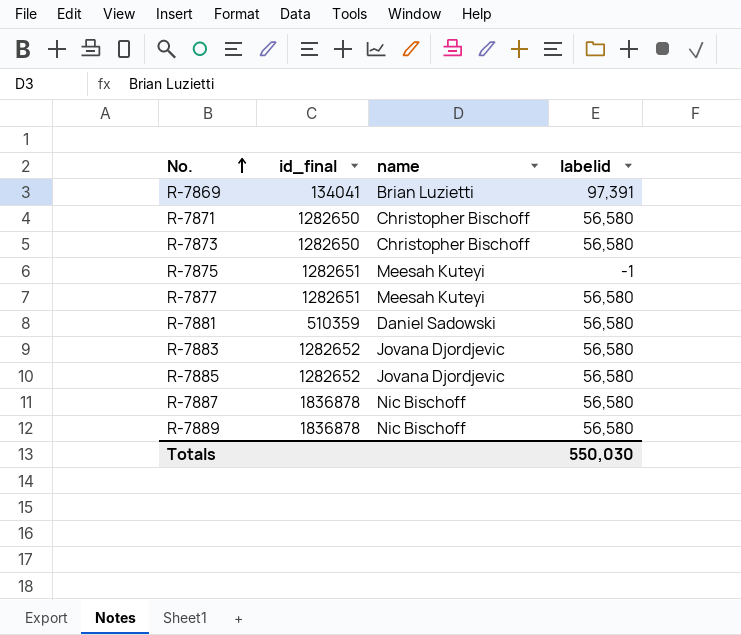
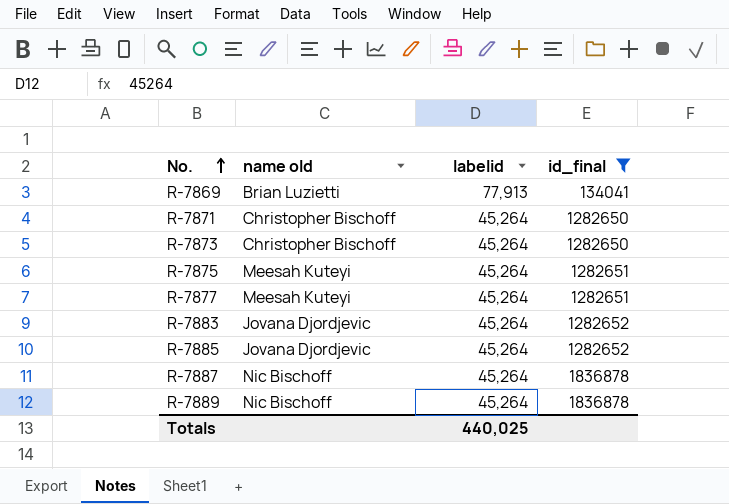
filter: none -> id_final != 510359
column name: name -> name old
column id_final | position: 2 -> 4
R-7869 | labelid: 97,391 -> 77,913
R-7871 | labelid: 56,580 -> 45,264
R-7873 | labelid: 56,580 -> 45,264
R-7875 | labelid: -1 -> 45,264
R-7877 | labelid: 56,580 -> 45,264
R-7883 | labelid: 56,580 -> 45,264
R-7885 | labelid: 56,580 -> 45,264
R-7887 | labelid: 56,580 -> 45,264
R-7889 | labelid: 56,580 -> 45,264
Totals | labelid: 550,030 -> 440,025

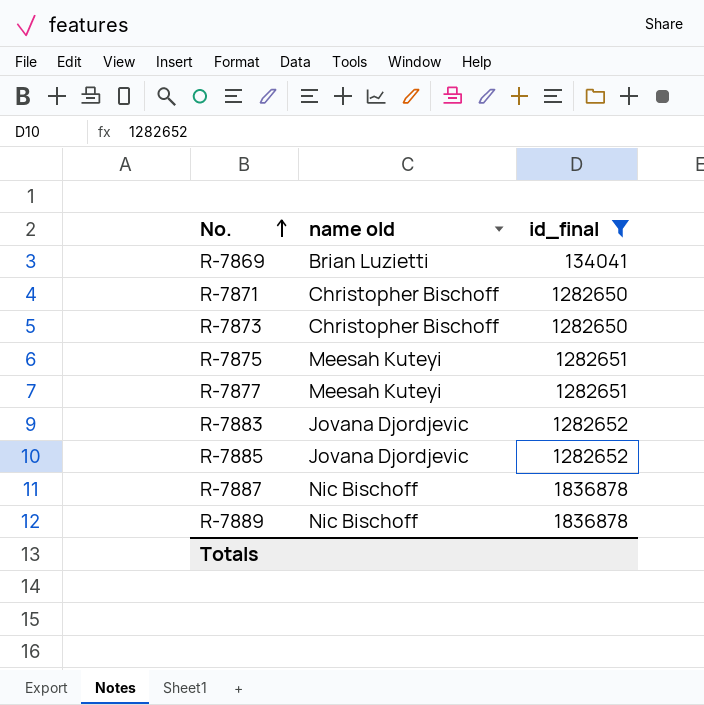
column labelid | position: 3 -> none

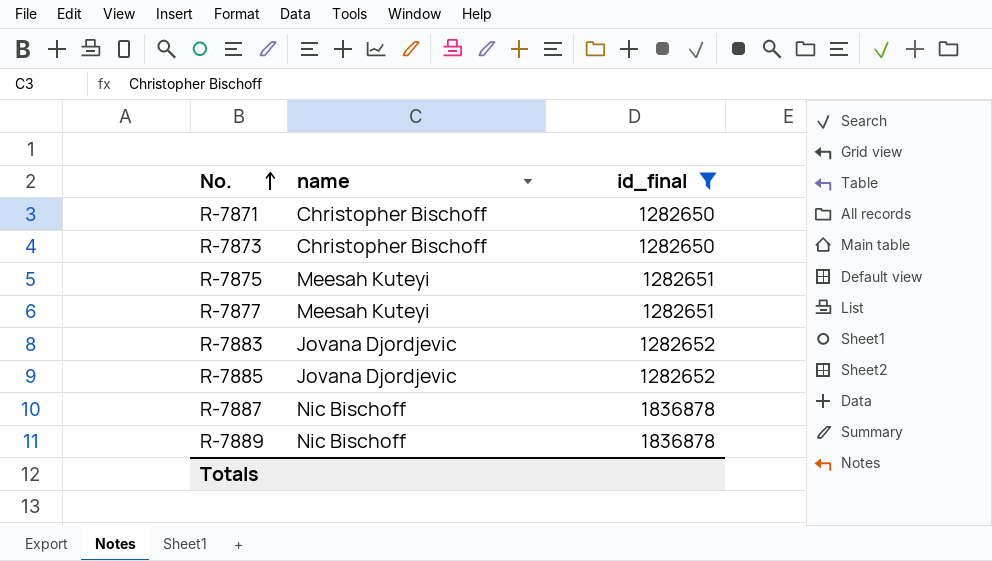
column name: name old -> name
row R-7869: Brian Luzietti | 134041 -> none

